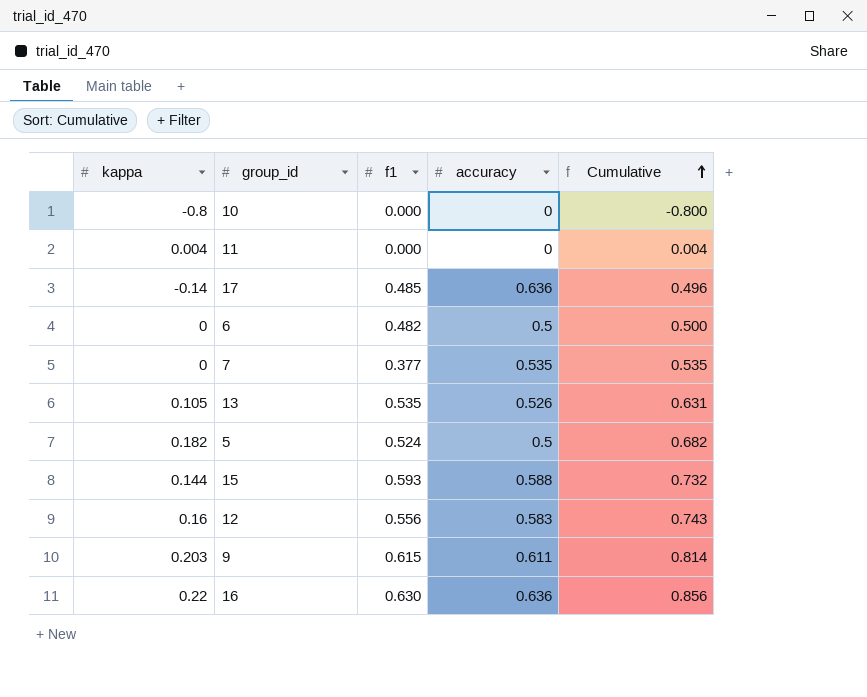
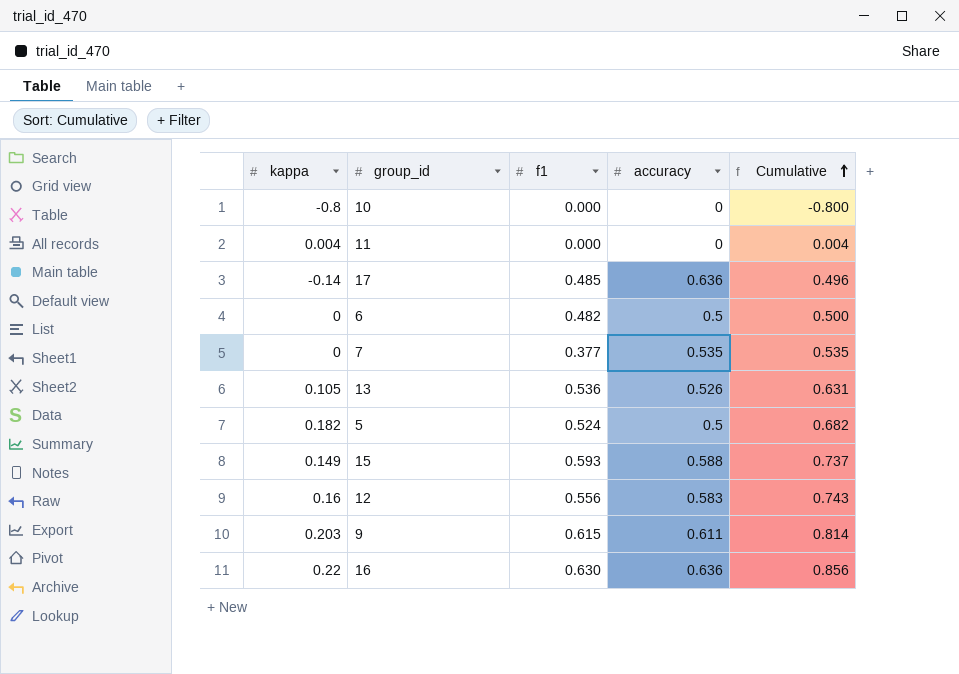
13 | f1: 0.535 -> 0.536
15 | kappa: 0.144 -> 0.149
15 | Cumulative: 0.732 -> 0.737

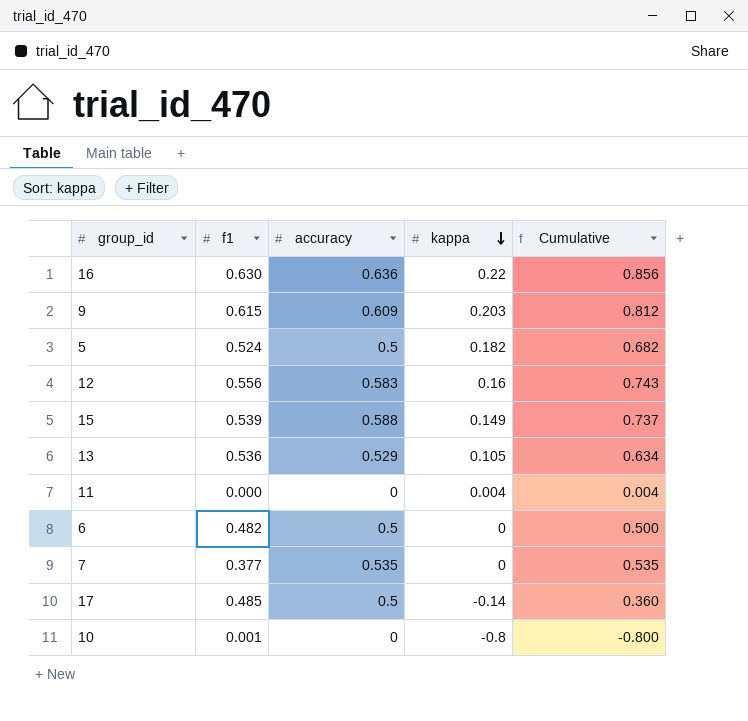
row order: Cumulative ascending -> kappa descending
column kappa | position: 1 -> 4
9 | accuracy: 0.611 -> 0.609
9 | Cumulative: 0.814 -> 0.812
15 | f1: 0.593 -> 0.539
13 | accuracy: 0.526 -> 0.529
13 | Cumulative: 0.631 -> 0.634
17 | accuracy: 0.636 -> 0.5
17 | Cumulative: 0.496 -> 0.360
10 | f1: 0.000 -> 0.001

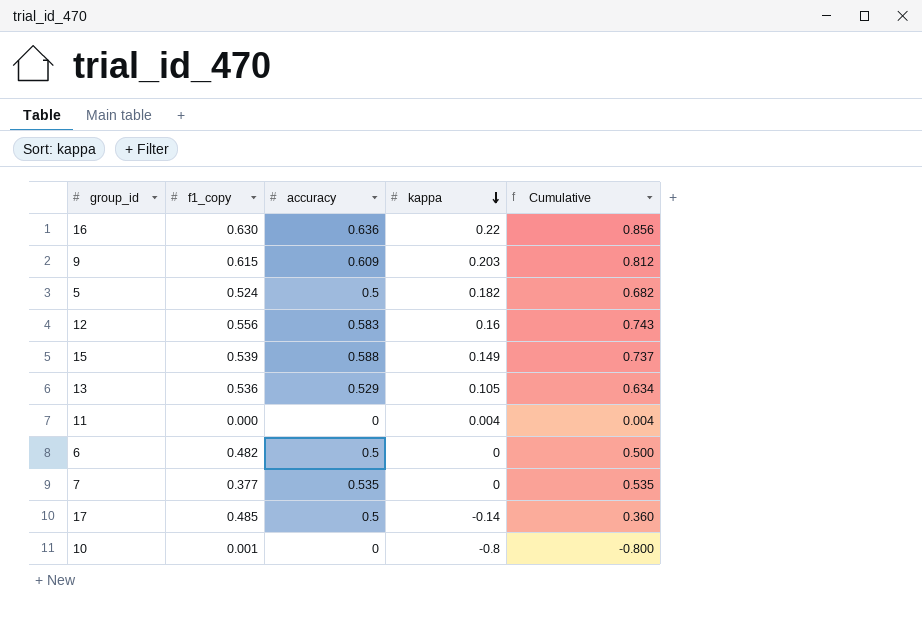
column name: f1 -> f1_copy

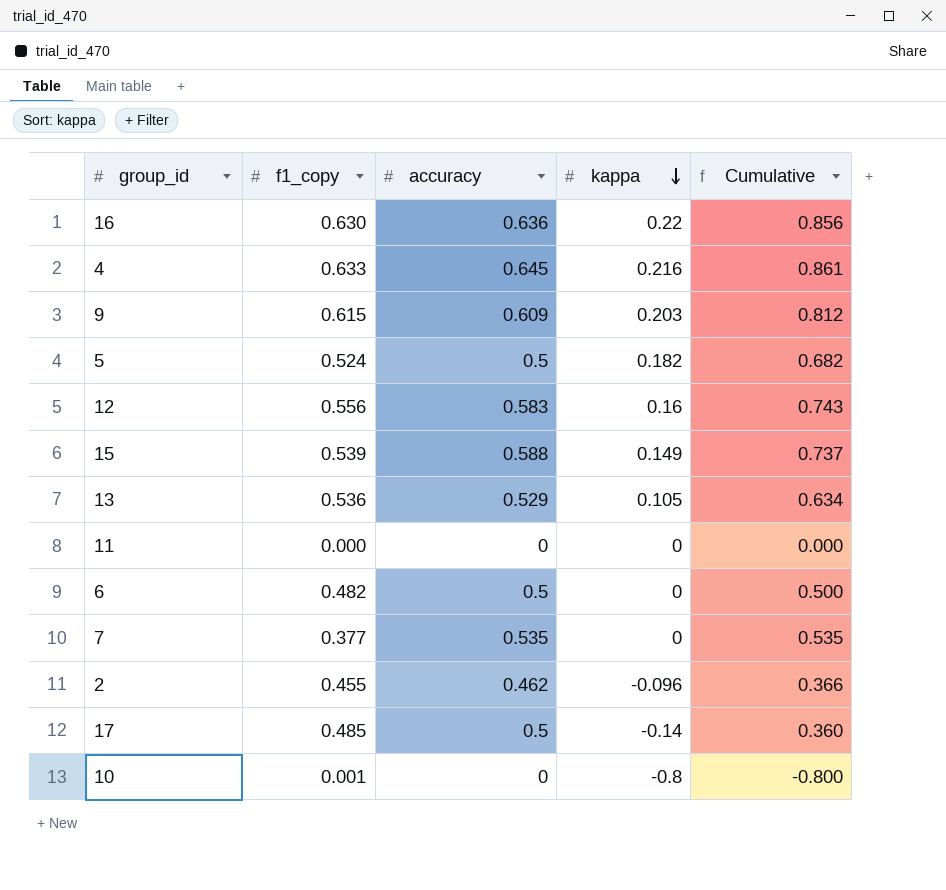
row 4: none -> 0.633 | 0.645 | 0.216 | 0.861
11 | kappa: 0.004 -> 0
11 | Cumulative: 0.004 -> 0.000
row 2: none -> 0.455 | 0.462 | -0.096 | 0.366

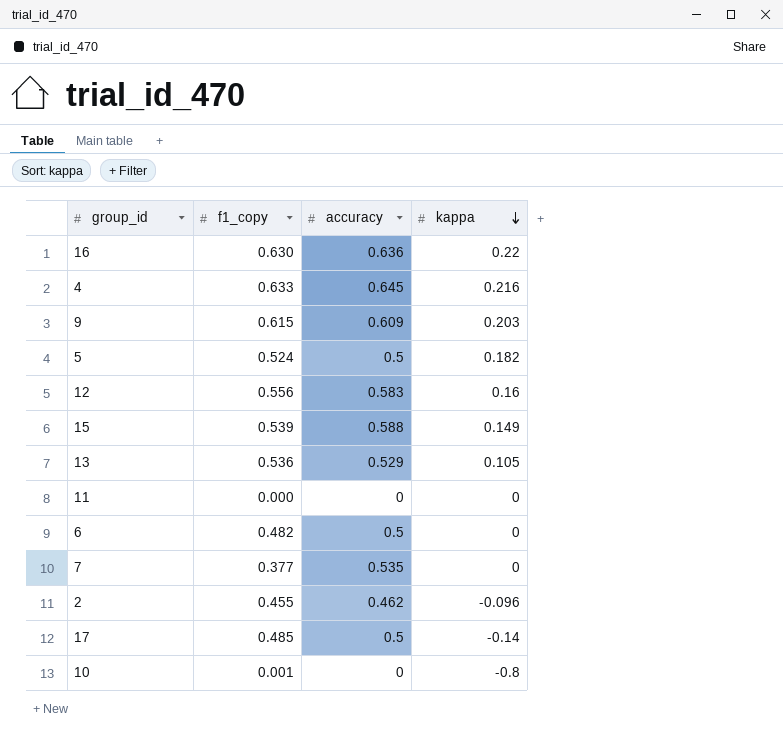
column Cumulative | formula: [accuracy] + [kappa] -> none

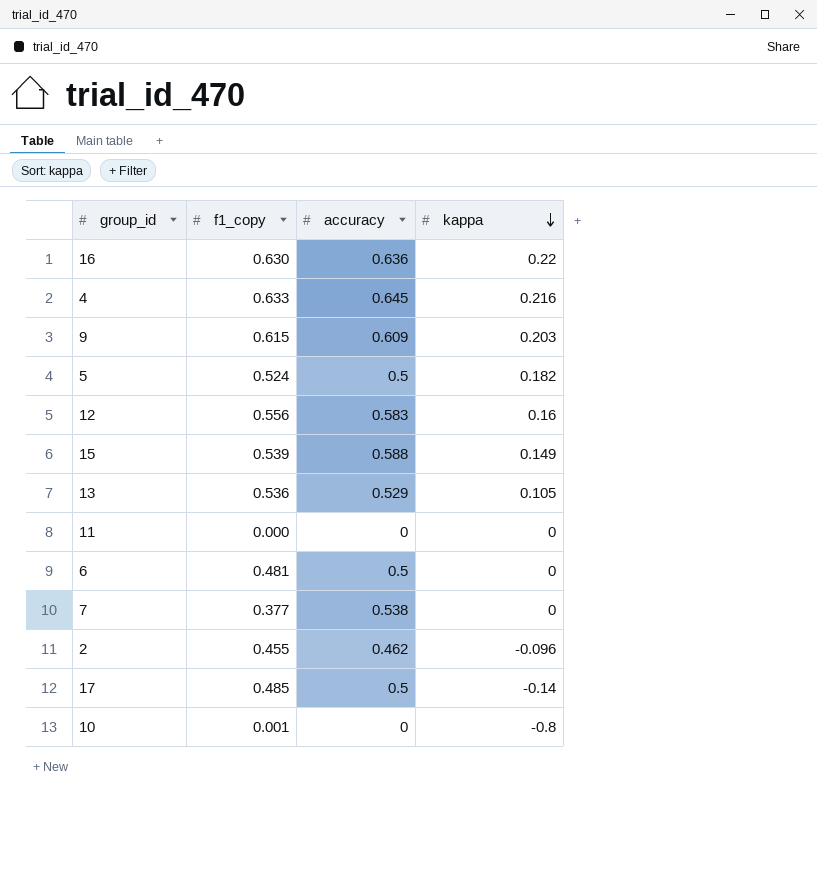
6 | f1_copy: 0.482 -> 0.481
7 | accuracy: 0.535 -> 0.538

